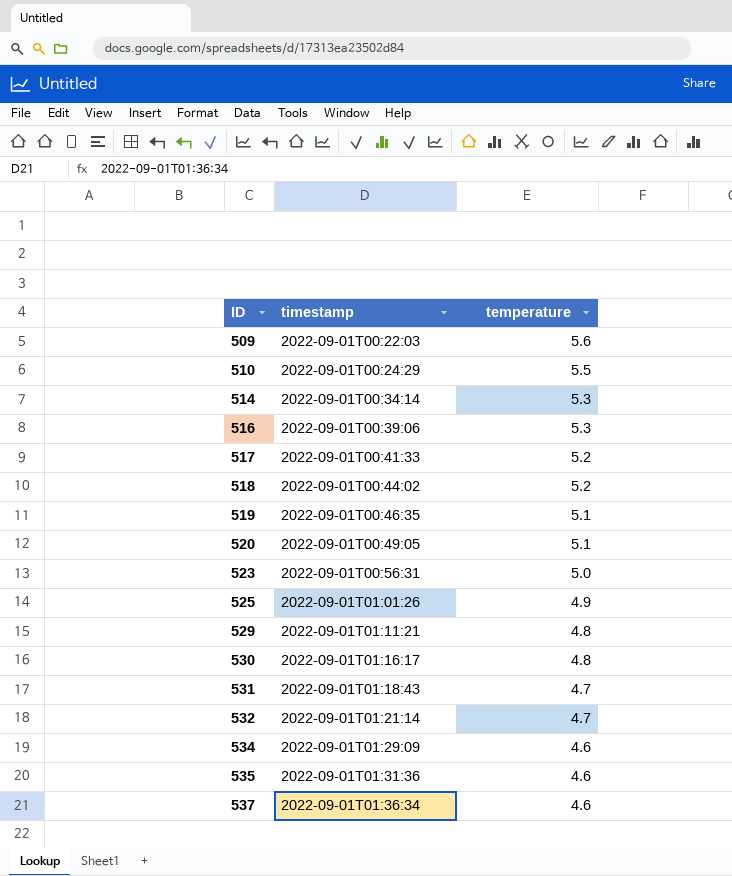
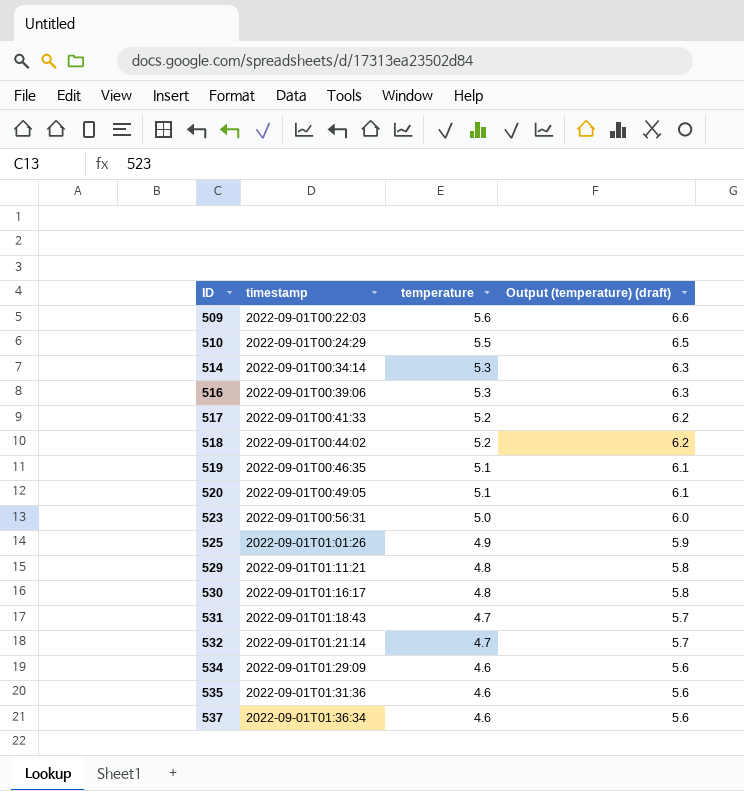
column Output (temperature) (draft) | formula: none -> [temperature] + 1

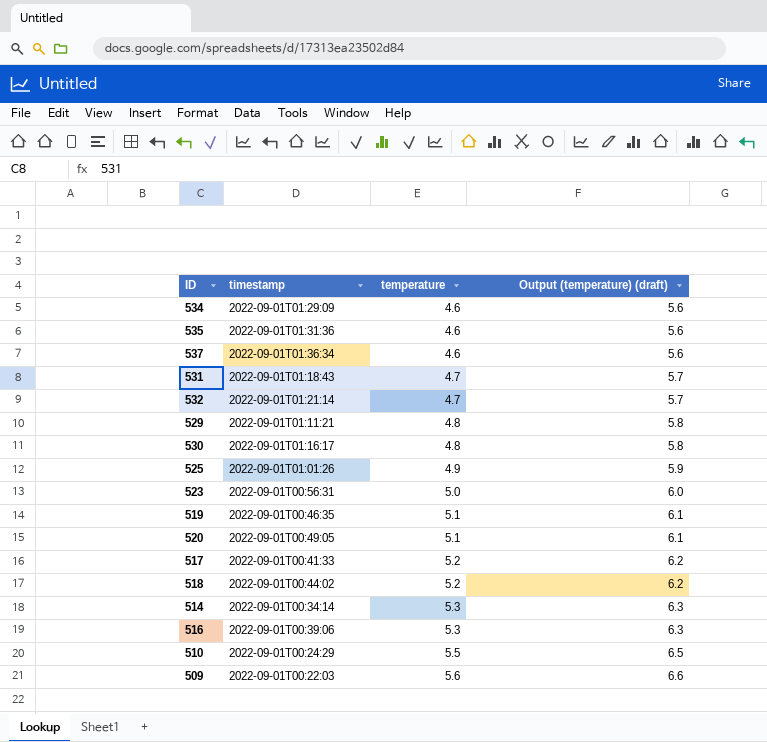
row order: ID ascending -> temperature ascending

